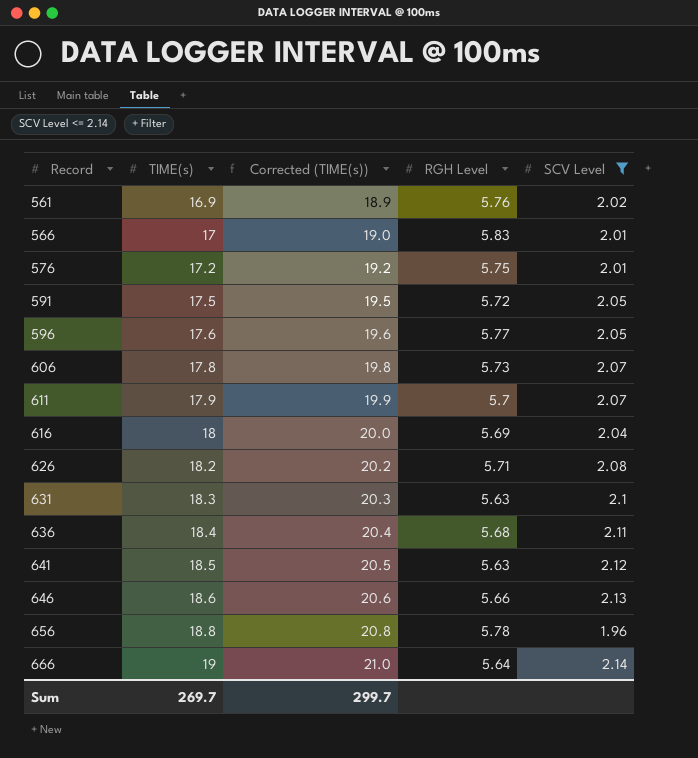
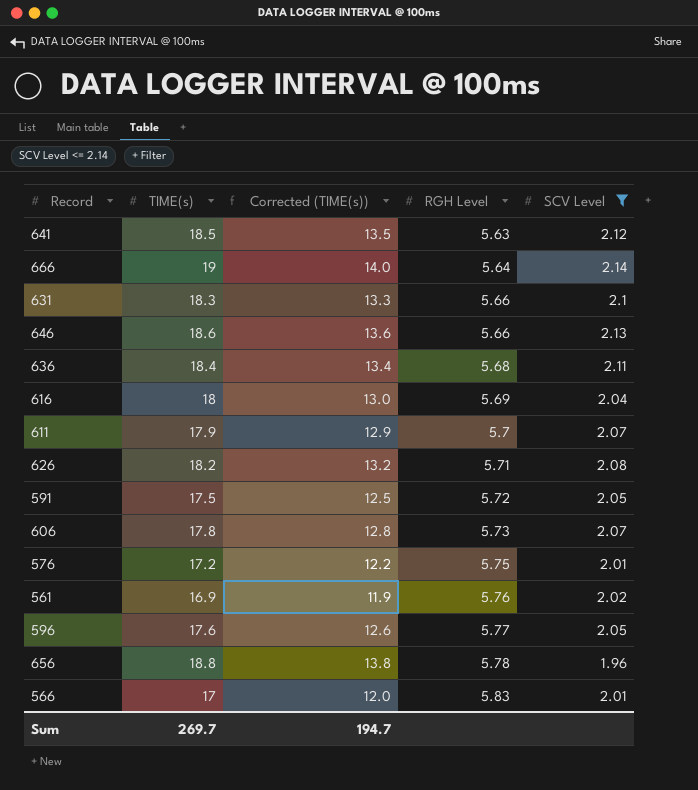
row order: Record ascending -> RGH Level ascending
column Corrected (TIME(s)) | formula: [TIME(s)] + 2 -> [TIME(s)] - 5
631 | RGH Level: 5.63 -> 5.66
Sum | Corrected (TIME(s)): 299.7 -> 194.7

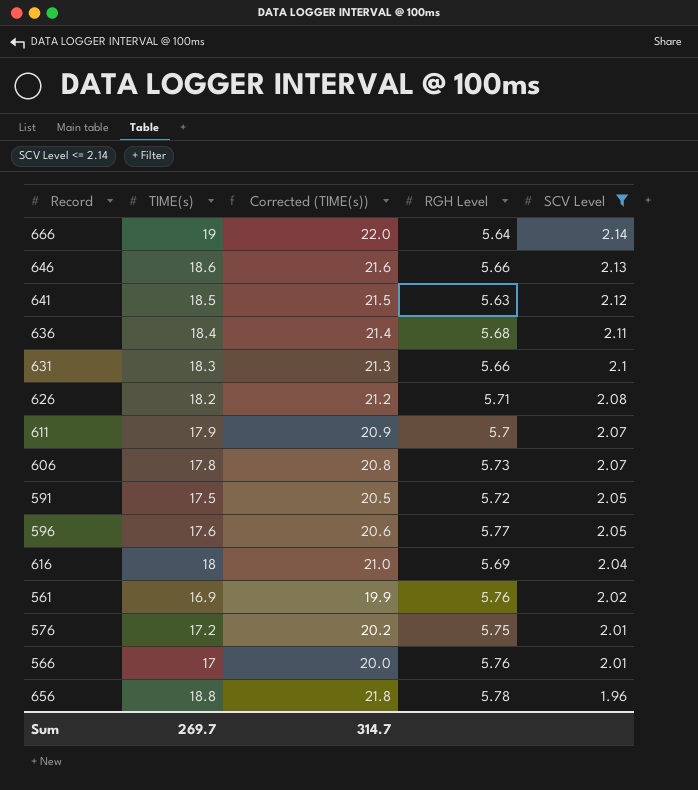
row order: RGH Level ascending -> SCV Level descending
column Corrected (TIME(s)) | formula: [TIME(s)] - 5 -> [TIME(s)] + 3
566 | RGH Level: 5.83 -> 5.76
Sum | Corrected (TIME(s)): 194.7 -> 314.7

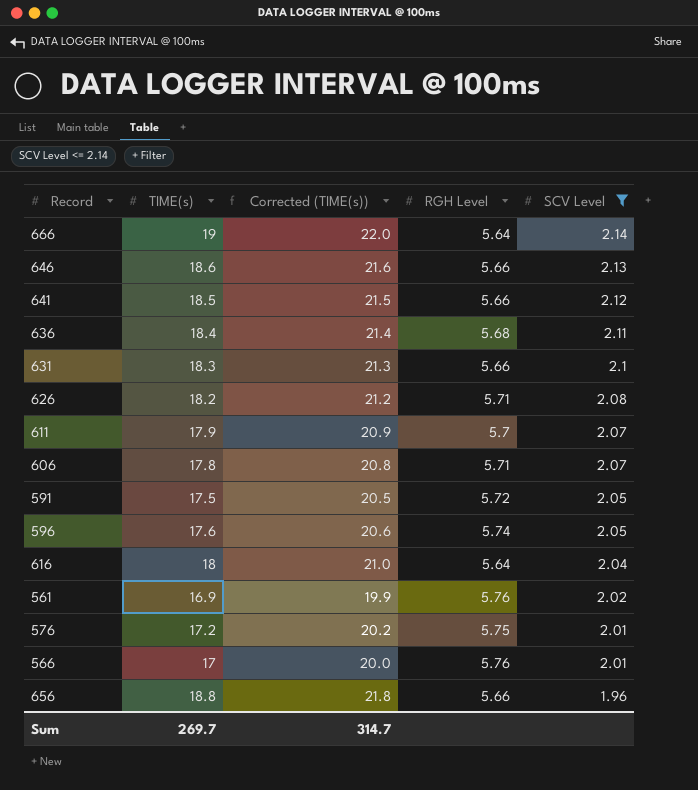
641 | RGH Level: 5.63 -> 5.66
606 | RGH Level: 5.73 -> 5.71
596 | RGH Level: 5.77 -> 5.74
616 | RGH Level: 5.69 -> 5.64
656 | RGH Level: 5.78 -> 5.66

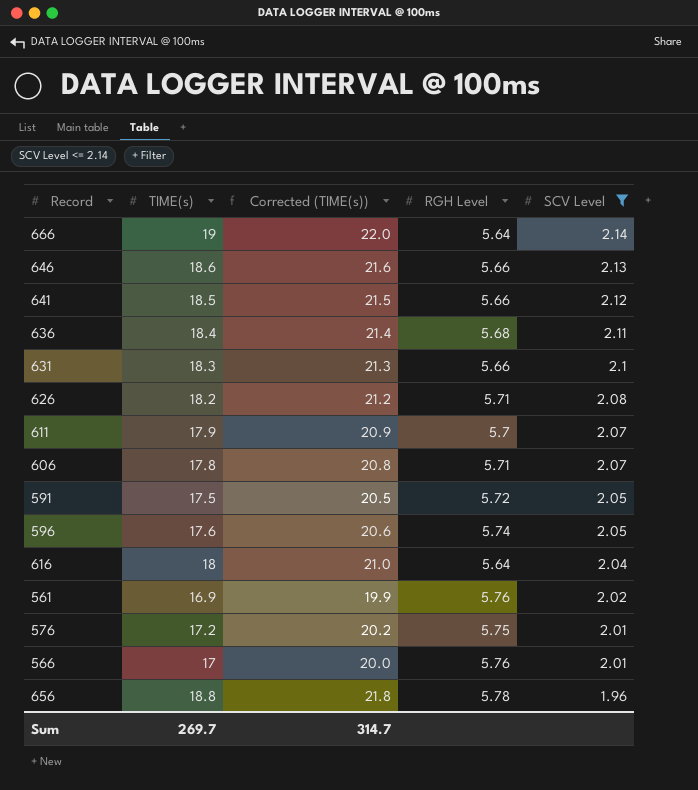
656 | RGH Level: 5.66 -> 5.78

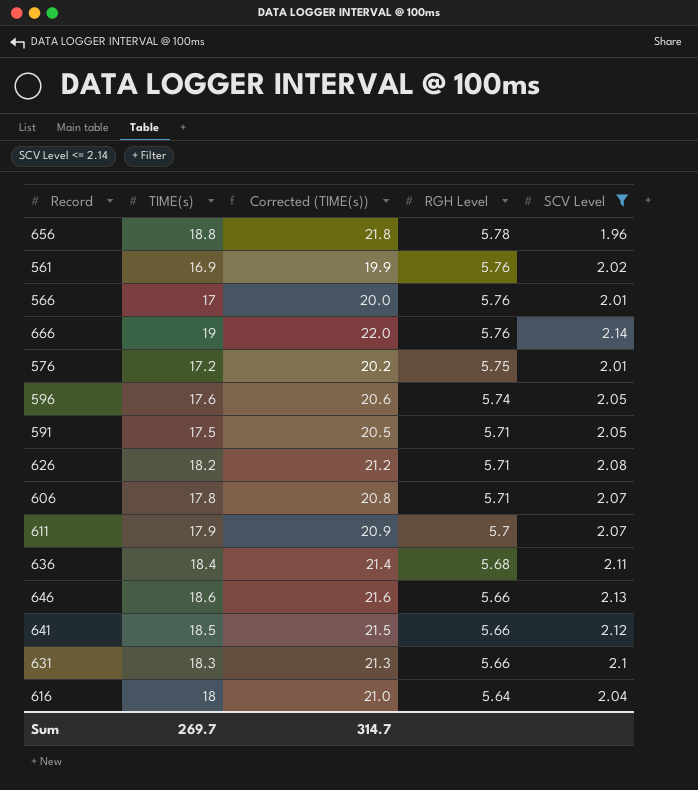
row order: SCV Level descending -> RGH Level descending
666 | RGH Level: 5.64 -> 5.76
591 | RGH Level: 5.72 -> 5.71

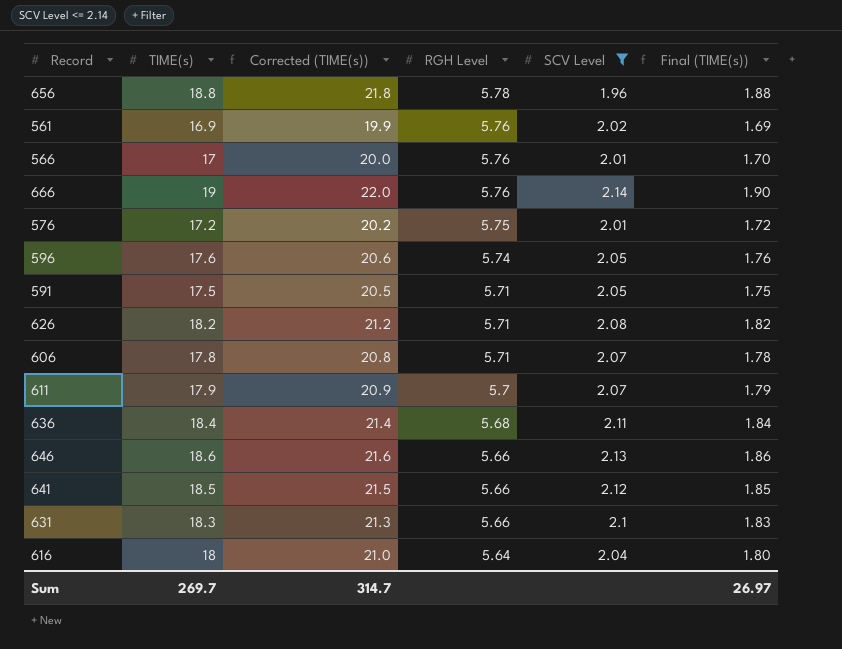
column Final (TIME(s)) | formula: none -> [TIME(s)] * 0.1

